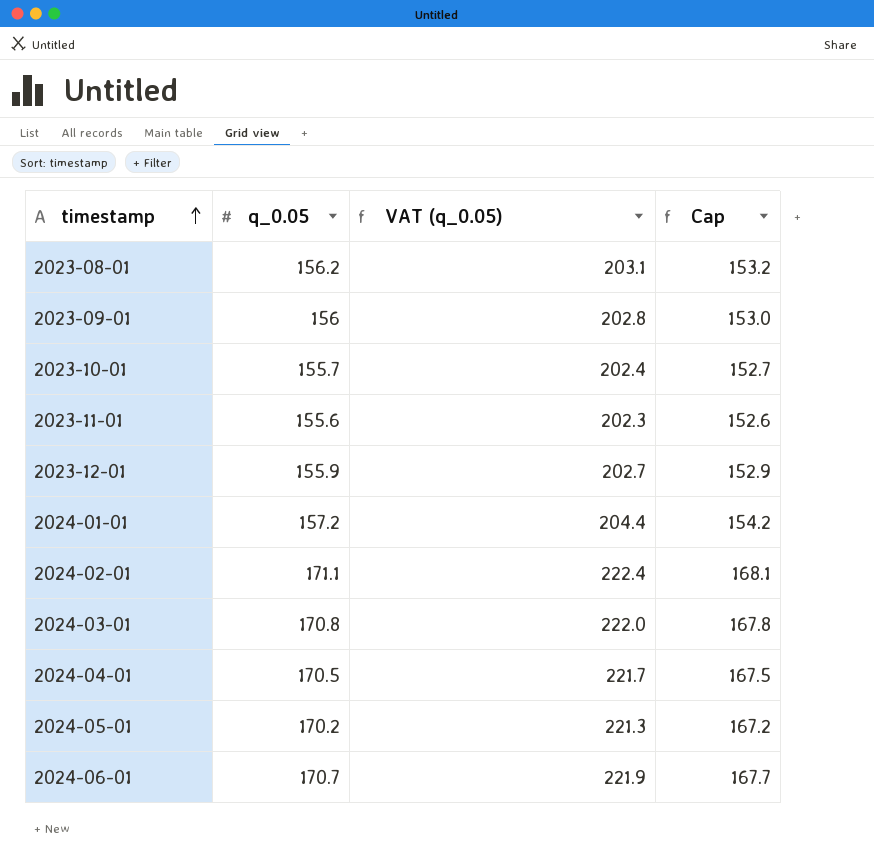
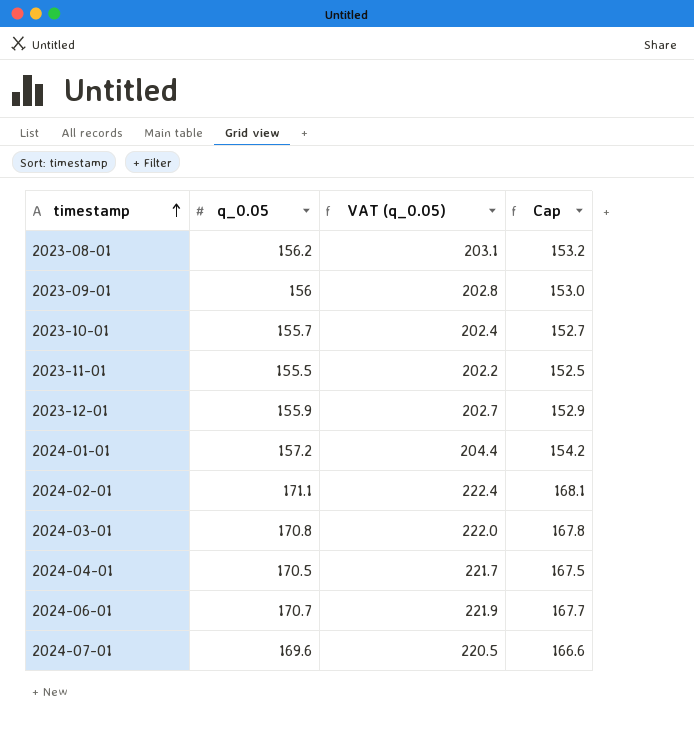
row 2024-05-01: 170.2 | 221.3 | 167.2 -> none
2023-11-01 | q_0.05: 155.6 -> 155.5
2023-11-01 | VAT (q_0.05): 202.3 -> 202.2
2023-11-01 | Cap: 152.6 -> 152.5
row 2024-07-01: none -> 169.6 | 220.5 | 166.6

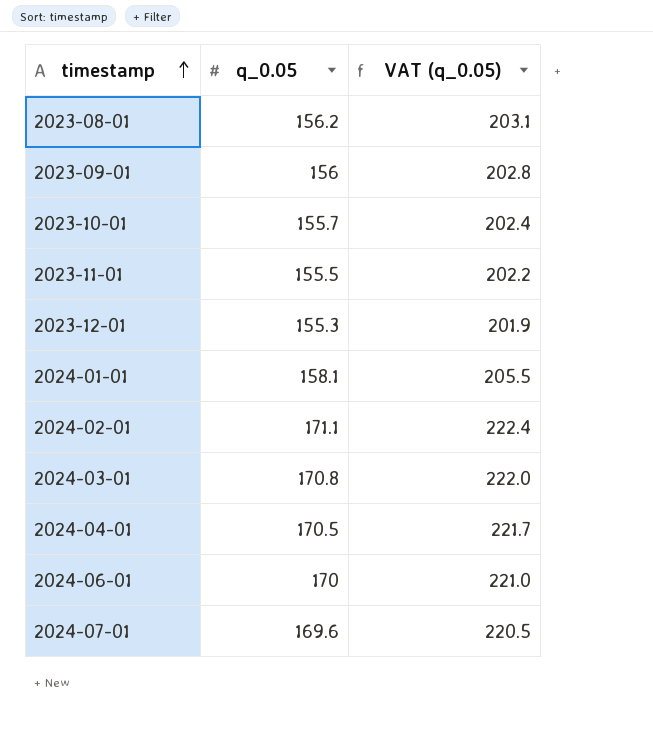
column Cap | formula: [q_0.05] - 3 -> none
2023-12-01 | q_0.05: 155.9 -> 155.3
2023-12-01 | VAT (q_0.05): 202.7 -> 201.9
2024-01-01 | q_0.05: 157.2 -> 158.1
2024-01-01 | VAT (q_0.05): 204.4 -> 205.5
2024-06-01 | q_0.05: 170.7 -> 170
2024-06-01 | VAT (q_0.05): 221.9 -> 221.0

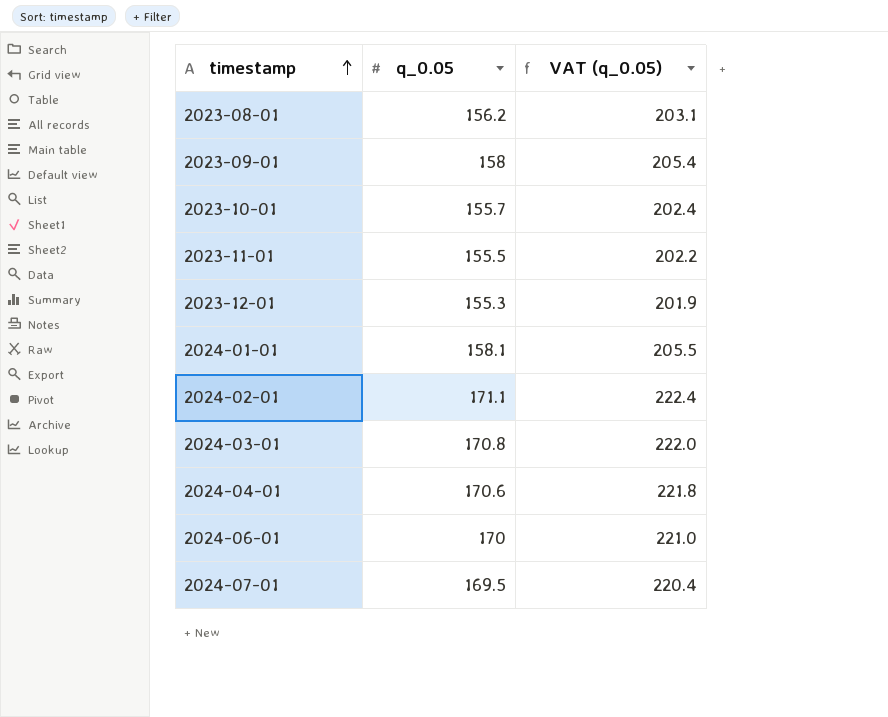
2023-09-01 | q_0.05: 156 -> 158
2023-09-01 | VAT (q_0.05): 202.8 -> 205.4
2024-04-01 | q_0.05: 170.5 -> 170.6
2024-04-01 | VAT (q_0.05): 221.7 -> 221.8
2024-07-01 | q_0.05: 169.6 -> 169.5
2024-07-01 | VAT (q_0.05): 220.5 -> 220.4

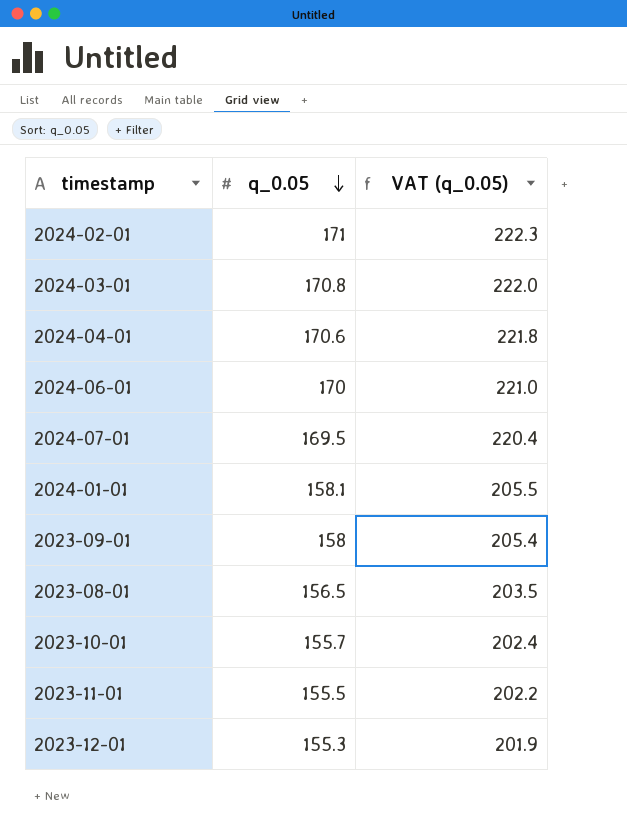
row order: timestamp ascending -> q_0.05 descending
2024-02-01 | q_0.05: 171.1 -> 171
2024-02-01 | VAT (q_0.05): 222.4 -> 222.3
2023-08-01 | q_0.05: 156.2 -> 156.5
2023-08-01 | VAT (q_0.05): 203.1 -> 203.5

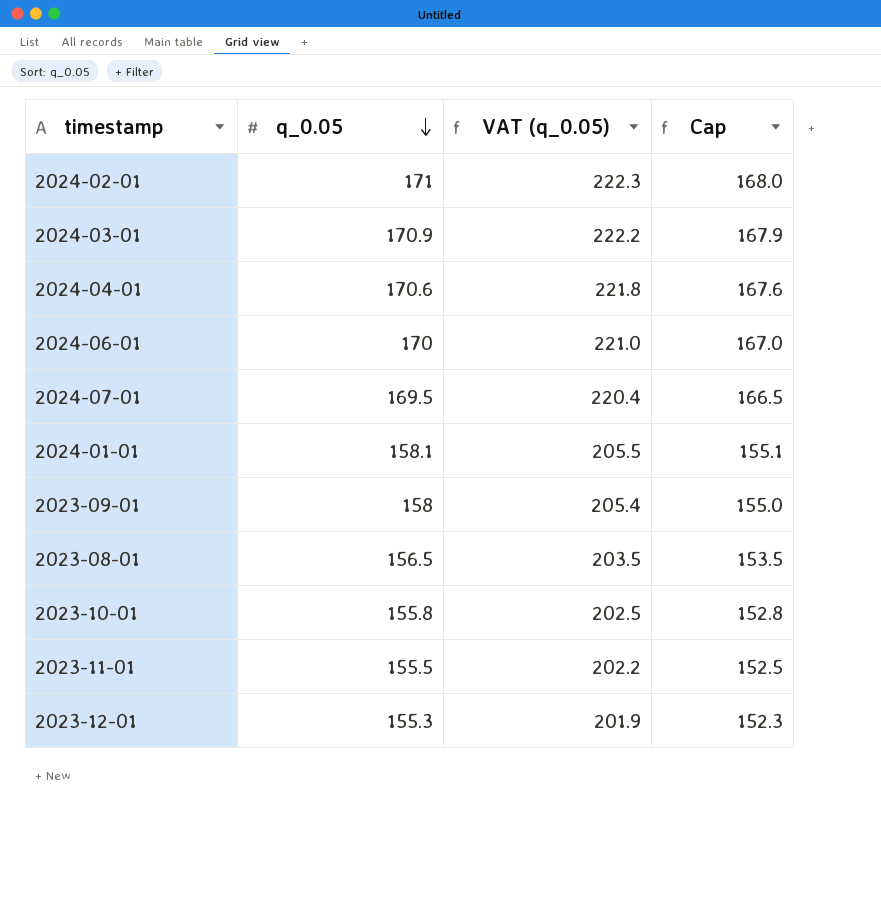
column Cap | formula: none -> [q_0.05] - 3
2024-03-01 | q_0.05: 170.8 -> 170.9
2024-03-01 | VAT (q_0.05): 222.0 -> 222.2
2023-10-01 | q_0.05: 155.7 -> 155.8
2023-10-01 | VAT (q_0.05): 202.4 -> 202.5

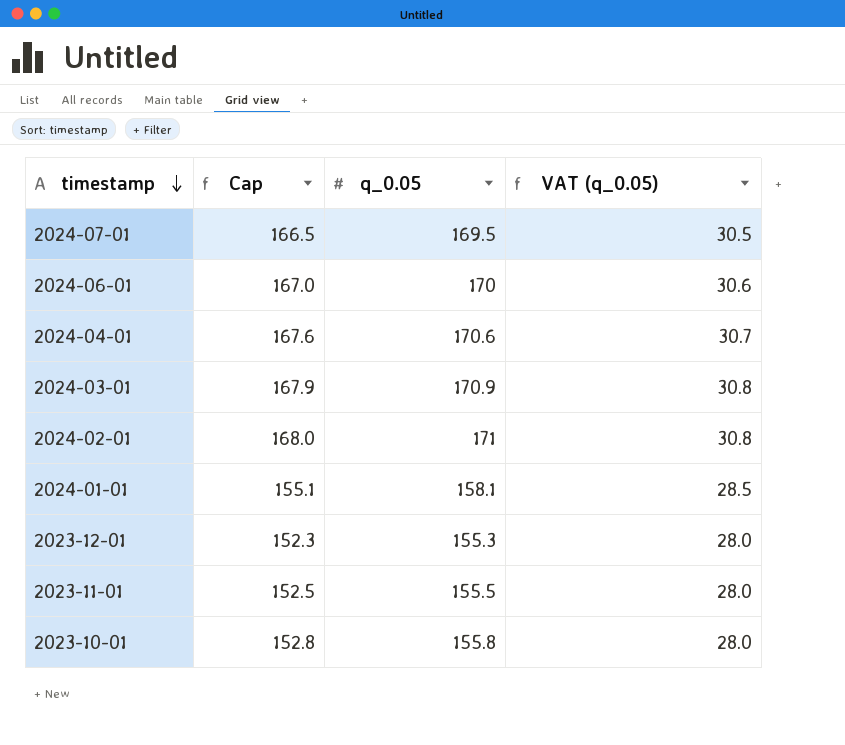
row order: q_0.05 descending -> timestamp descending
column Cap | position: 4 -> 2
column VAT (q_0.05) | formula: [q_0.05] * 1.3 -> [q_0.05] * 0.18
row 2023-09-01: 158 | 205.4 | 155.0 -> none
row 2023-08-01: 156.5 | 203.5 | 153.5 -> none

